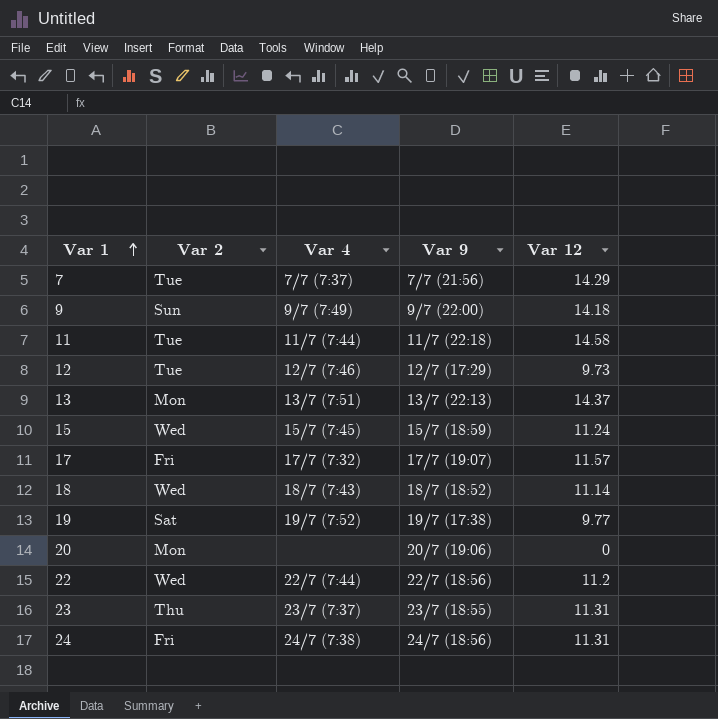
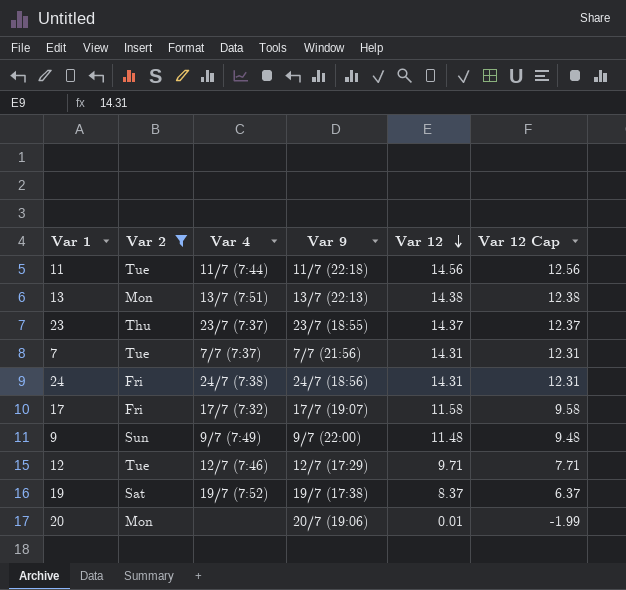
filter: none -> Var 2 != Wed
row order: Var 1 ascending -> Var 12 descending
column Var 12 Cap | formula: none -> [Var 12] - 2
11 | Var 12: 14.58 -> 14.56
13 | Var 12: 14.37 -> 14.38
23 | Var 12: 11.31 -> 14.37
7 | Var 12: 14.29 -> 14.31
24 | Var 12: 11.31 -> 14.31
17 | Var 12: 11.57 -> 11.58
9 | Var 12: 14.18 -> 11.48
12 | Var 12: 9.73 -> 9.71
19 | Var 12: 9.77 -> 8.37
20 | Var 12: 0 -> 0.01

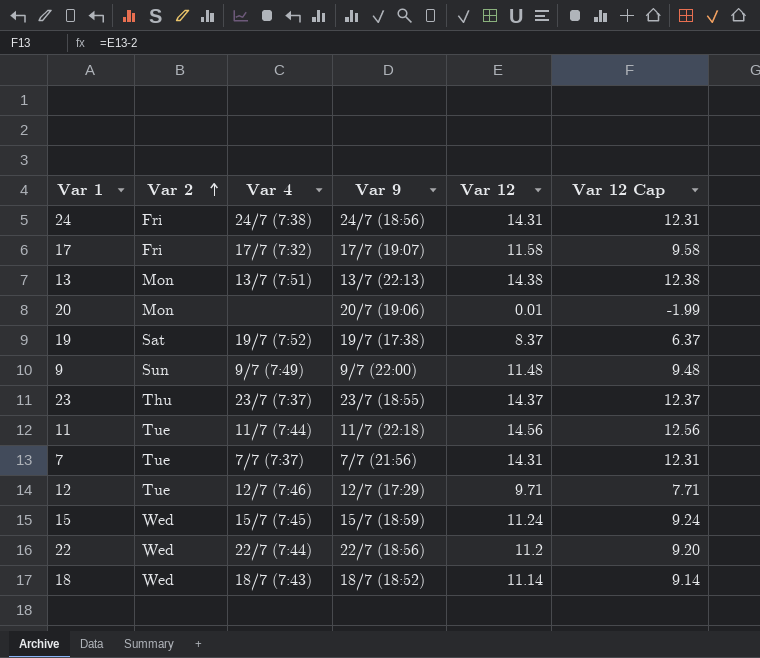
filter: Var 2 != Wed -> none
row order: Var 12 descending -> Var 2 ascending

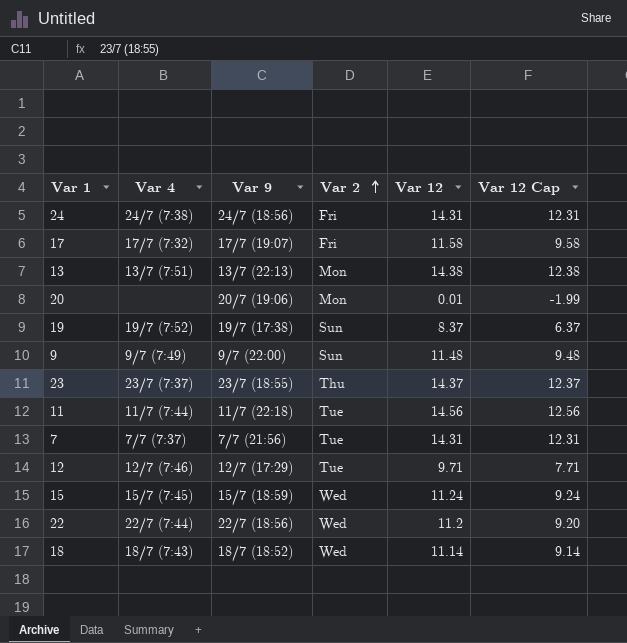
column Var 2 | position: 2 -> 4
19 | Var 2: Sat -> Sun

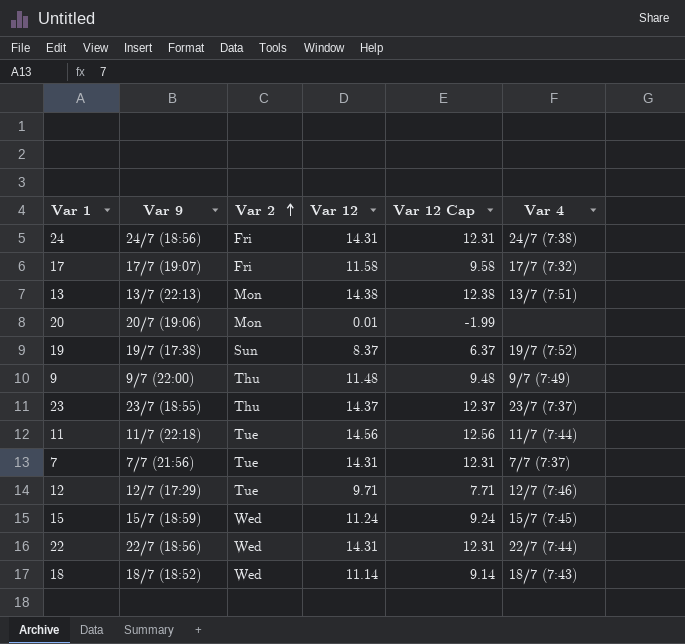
column Var 4 | position: 2 -> 6
9 | Var 2: Sun -> Thu
22 | Var 12: 11.2 -> 14.31
22 | Var 12 Cap: 9.20 -> 12.31

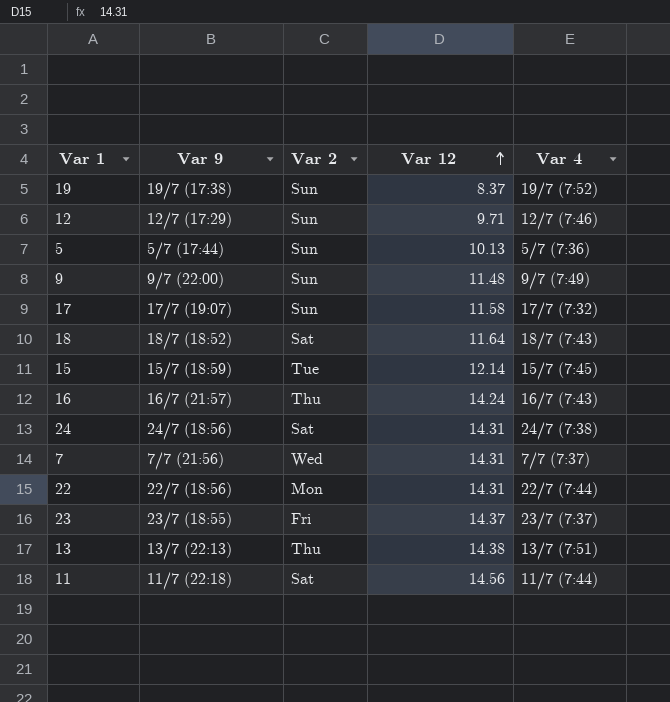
row order: Var 2 ascending -> Var 12 ascending
column Var 12 Cap | formula: [Var 12] - 2 -> none
row 20: 20/7 (19:06) | Mon | 0.01 | -1.99 | none -> none
12 | Var 2: Tue -> Sun
row 5: none -> 5/7 (17:44) | Sun | 10.13 | 5/7 (7:36)
9 | Var 2: Thu -> Sun
17 | Var 2: Fri -> Sun
18 | Var 2: Wed -> Sat
18 | Var 12: 11.14 -> 11.64
15 | Var 2: Wed -> Tue
15 | Var 12: 11.24 -> 12.14
row 16: none -> 16/7 (21:57) | Thu | 14.24 | 16/7 (7:43)
24 | Var 2: Fri -> Sat
7 | Var 2: Tue -> Wed
22 | Var 2: Wed -> Mon
23 | Var 2: Thu -> Fri
13 | Var 2: Mon -> Thu
11 | Var 2: Tue -> Sat

